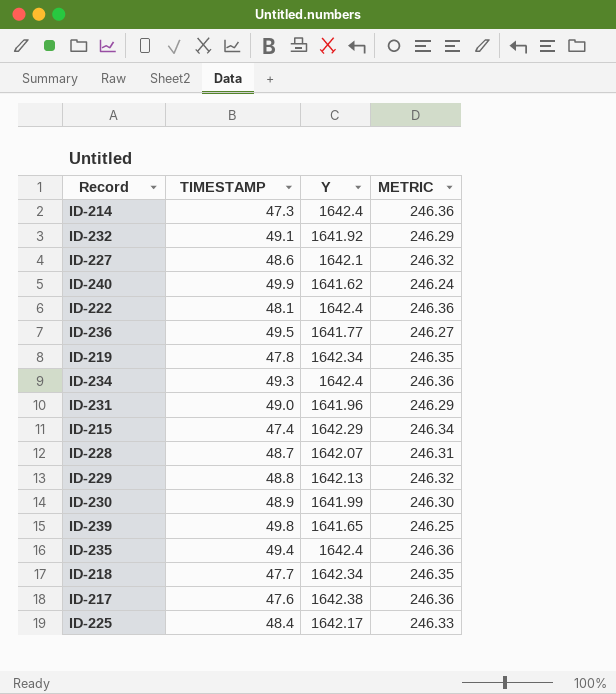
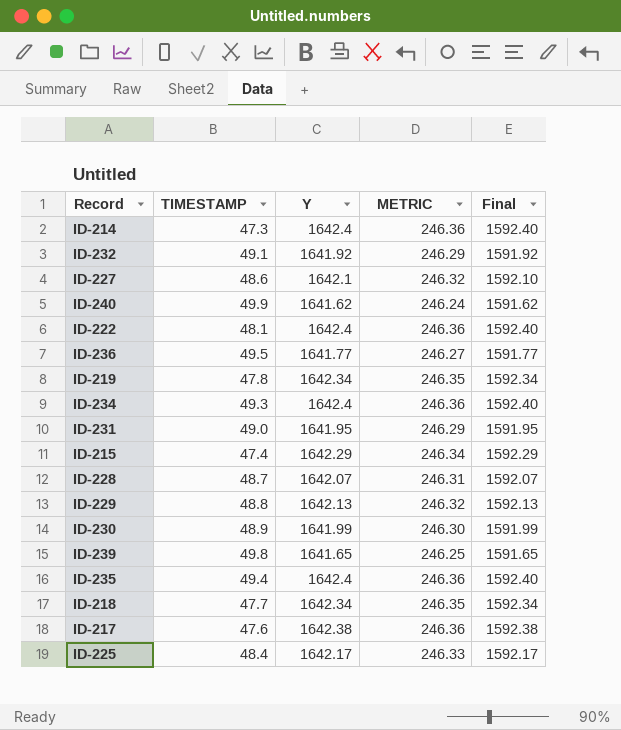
column Final | formula: none -> [Y] - 50
ID-231 | Y: 1641.96 -> 1641.95

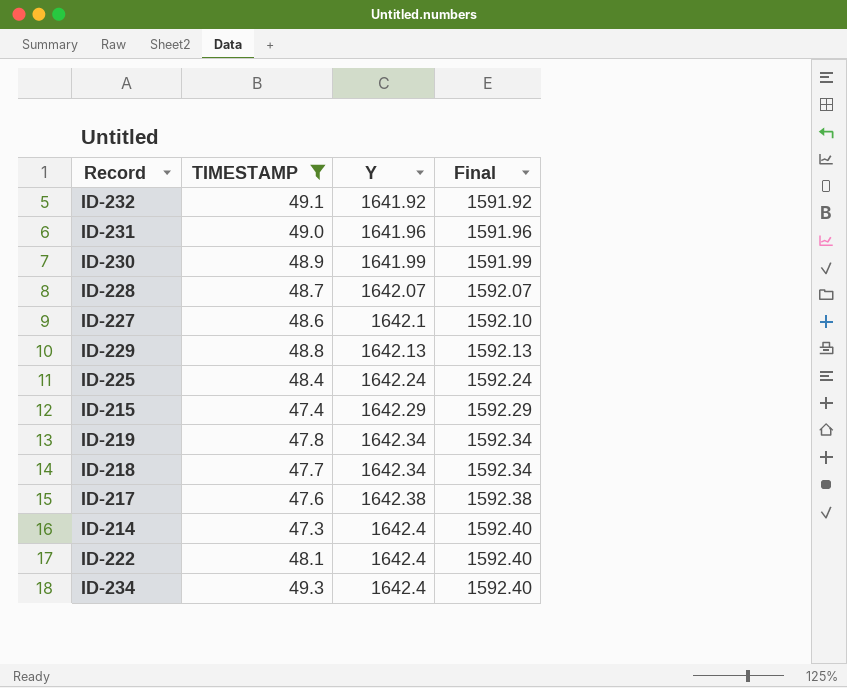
filter: none -> TIMESTAMP <= 49.3
row order: none -> Y ascending
column METRIC | formula: [Y] * 0.15 -> none
ID-231 | Y: 1641.95 -> 1641.96
ID-231 | Final: 1591.95 -> 1591.96
ID-225 | Y: 1642.17 -> 1642.24
ID-225 | Final: 1592.17 -> 1592.24

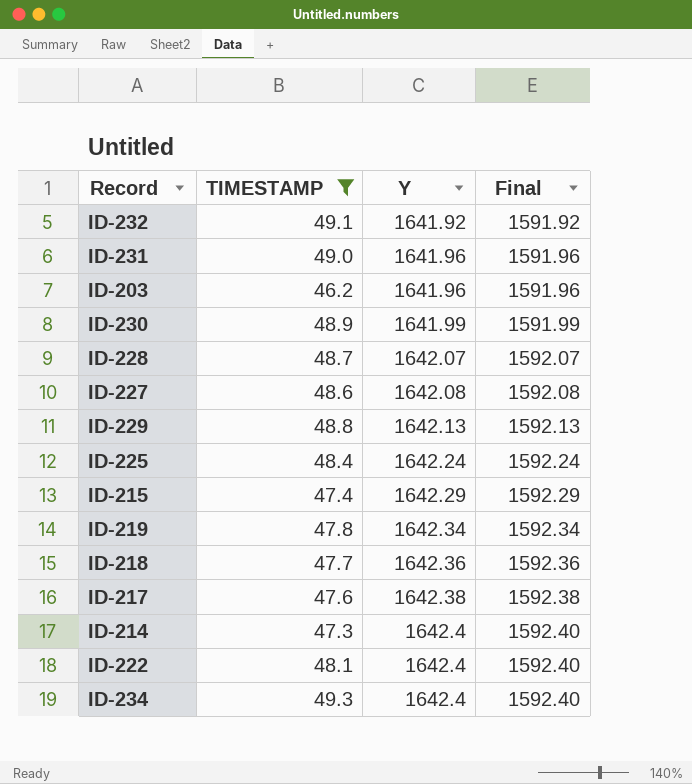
row ID-203: none -> 46.2 | 1641.96 | 1591.96
ID-227 | Y: 1642.1 -> 1642.08
ID-227 | Final: 1592.10 -> 1592.08
ID-218 | Y: 1642.34 -> 1642.36
ID-218 | Final: 1592.34 -> 1592.36

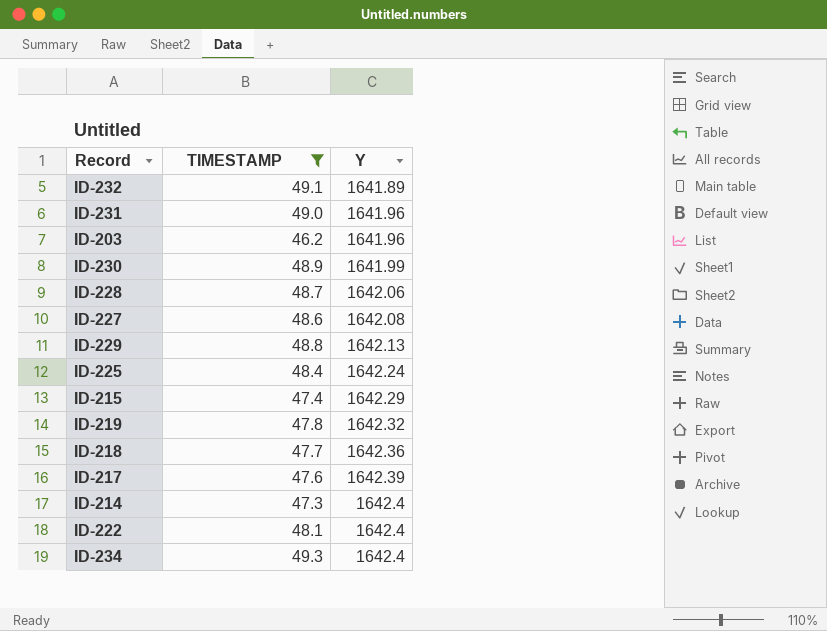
column Final | formula: [Y] - 50 -> none
ID-232 | Y: 1641.92 -> 1641.89
ID-228 | Y: 1642.07 -> 1642.06
ID-219 | Y: 1642.34 -> 1642.32
ID-217 | Y: 1642.38 -> 1642.39

